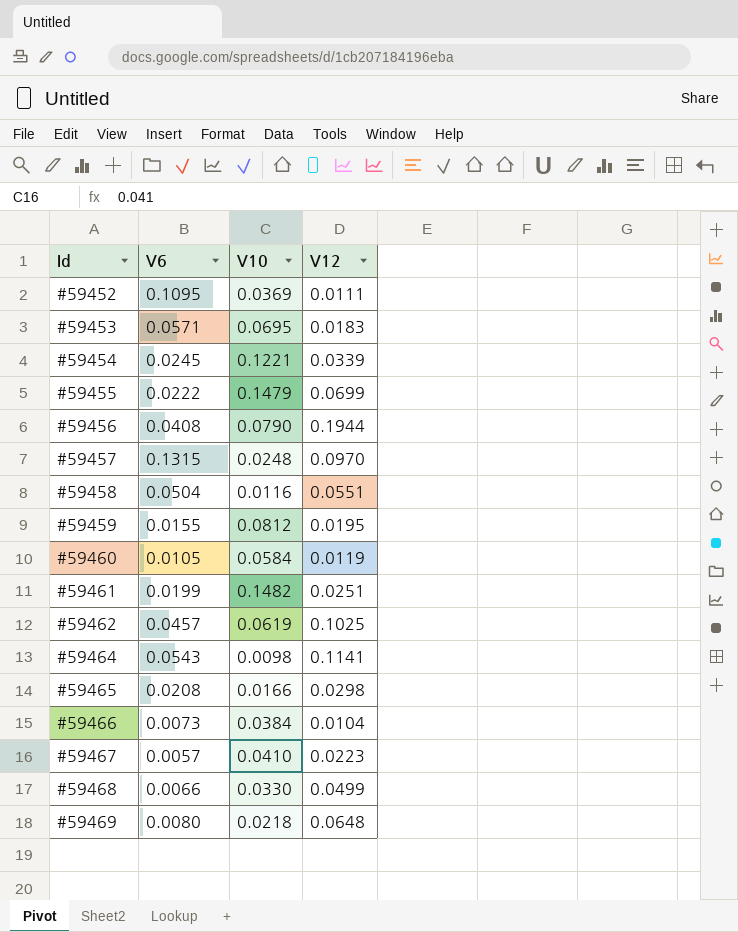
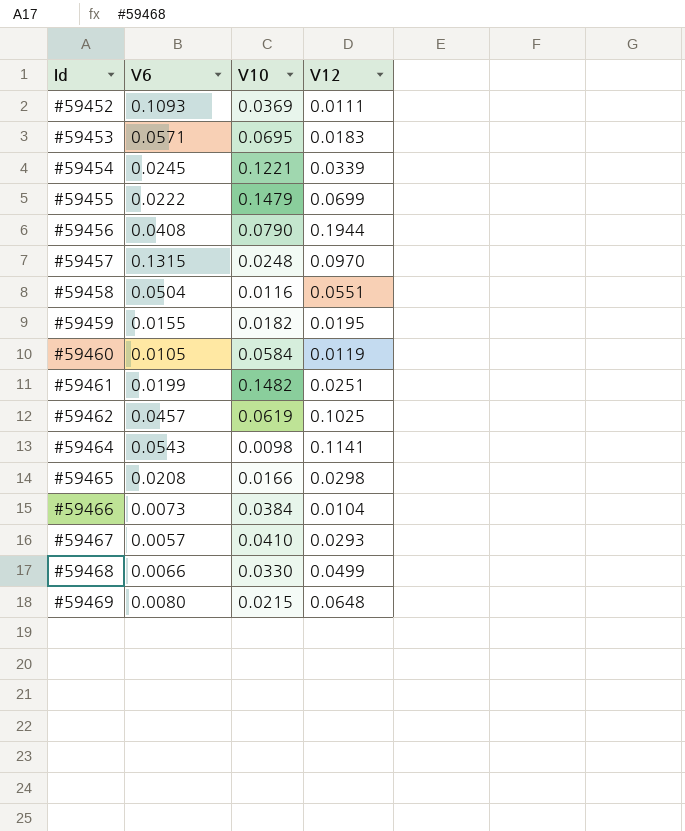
#59452 | V6: 0.1095 -> 0.1093
#59459 | V10: 0.0812 -> 0.0182
#59467 | V12: 0.0223 -> 0.0293
#59469 | V10: 0.0218 -> 0.0215

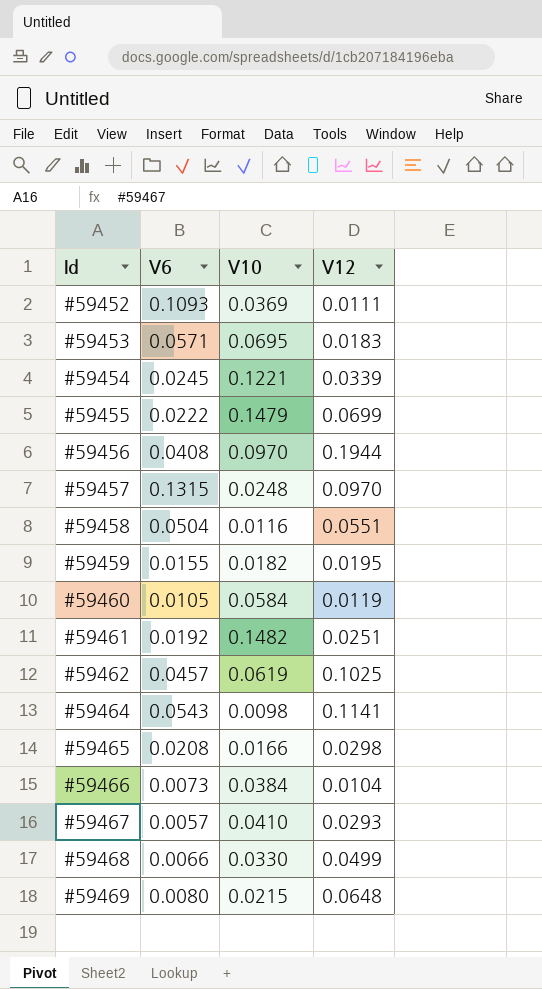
#59456 | V10: 0.0790 -> 0.0970
#59461 | V6: 0.0199 -> 0.0192

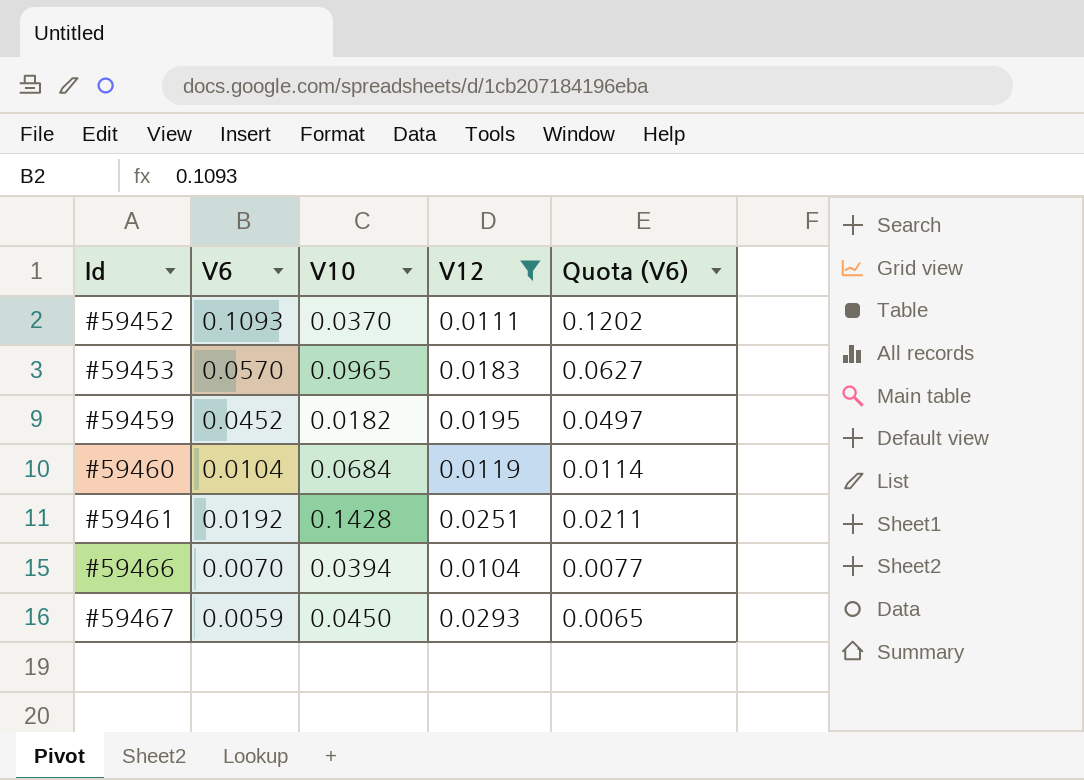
filter: none -> V12 <= 0.0293
column Quota (V6) | formula: none -> [V6] * 1.1
#59452 | V10: 0.0369 -> 0.0370
#59453 | V6: 0.0571 -> 0.0570
#59453 | V10: 0.0695 -> 0.0965
#59459 | V6: 0.0155 -> 0.0452
#59460 | V6: 0.0105 -> 0.0104
#59460 | V10: 0.0584 -> 0.0684
#59461 | V10: 0.1482 -> 0.1428
#59466 | V6: 0.0073 -> 0.0070
#59466 | V10: 0.0384 -> 0.0394
#59467 | V6: 0.0057 -> 0.0059
#59467 | V10: 0.0410 -> 0.0450

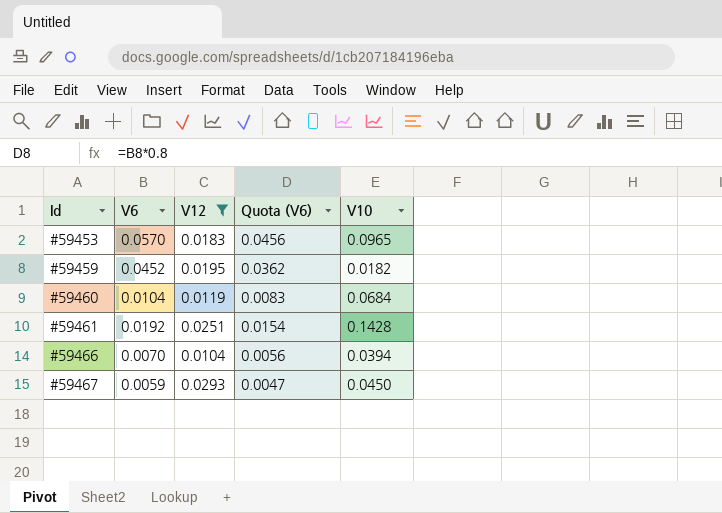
column Quota (V6) | formula: [V6] * 1.1 -> [V6] * 0.8
column V10 | position: 3 -> 5
row #59452: 0.1093 | 0.0370 | 0.0111 | 0.1202 -> none

